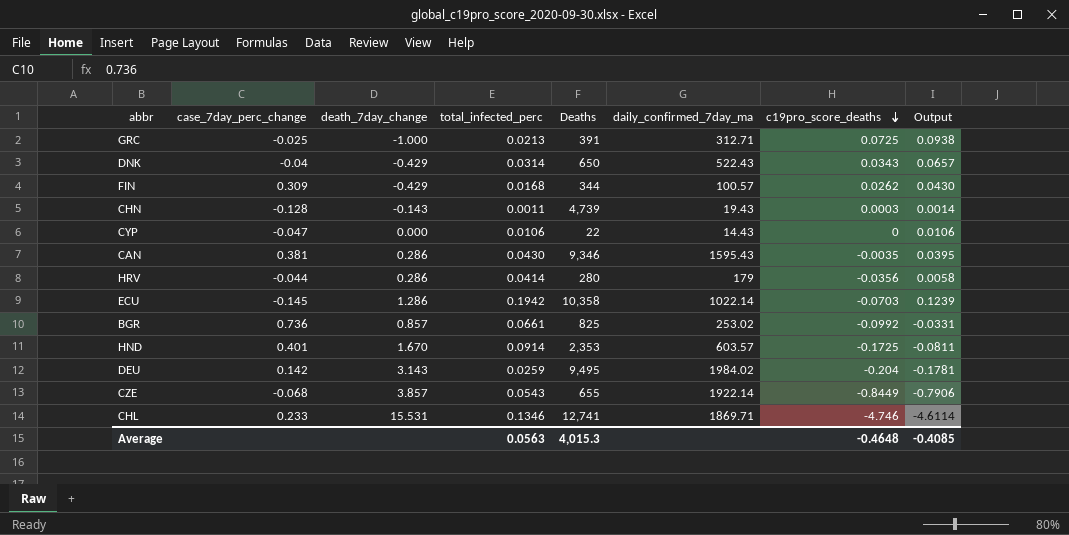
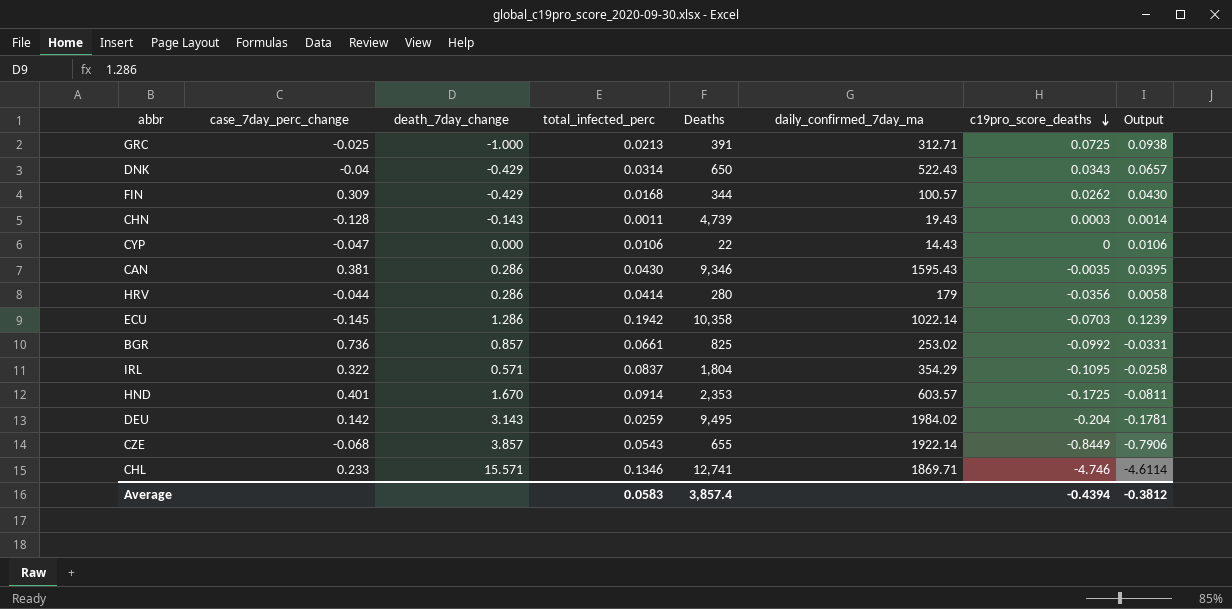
row IRL: none -> 0.322 | 0.571 | 0.0837 | 1,804 | 354.29 | -0.1095 | -0.0258
CHL | death_7day_change: 15.531 -> 15.571
Average | total_infected_perc: 0.0563 -> 0.0583
Average | Deaths: 4,015.3 -> 3,857.4
Average | c19pro_score_deaths: -0.4648 -> -0.4394
Average | Output: -0.4085 -> -0.3812

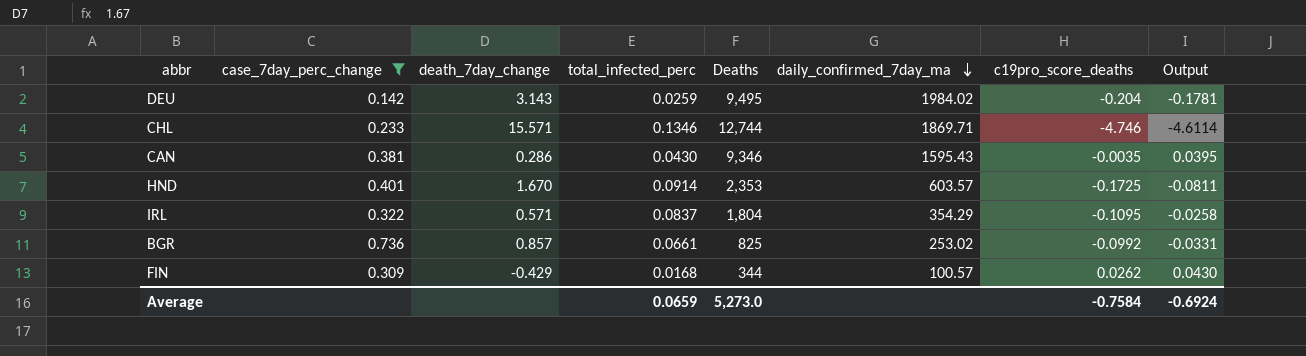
filter: none -> case_7day_perc_change >= 0.142
row order: c19pro_score_deaths descending -> daily_confirmed_7day_ma descending
CHL | Deaths: 12,741 -> 12,744
Average | total_infected_perc: 0.0583 -> 0.0659
Average | Deaths: 3,857.4 -> 5,273.0
Average | c19pro_score_deaths: -0.4394 -> -0.7584
Average | Output: -0.3812 -> -0.6924

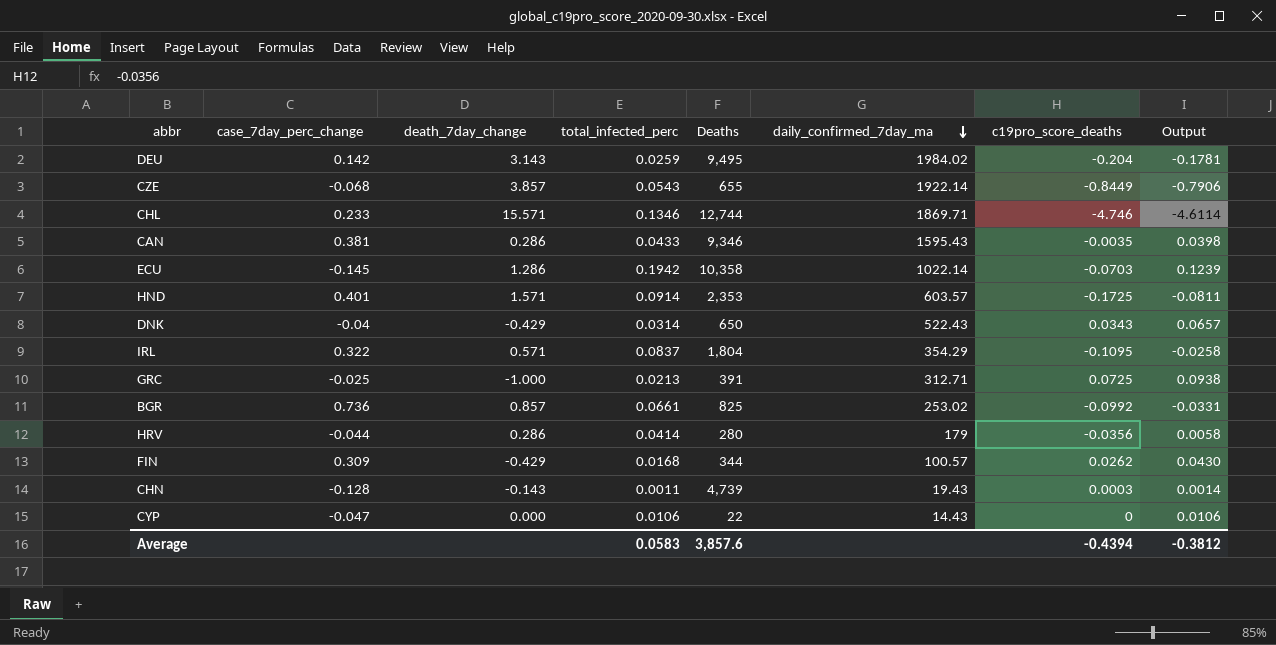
filter: case_7day_perc_change >= 0.142 -> none
CAN | total_infected_perc: 0.0430 -> 0.0433
CAN | Output: 0.0395 -> 0.0398
HND | death_7day_change: 1.670 -> 1.571
Average | total_infected_perc: 0.0659 -> 0.0583
Average | Deaths: 5,273.0 -> 3,857.6
Average | c19pro_score_deaths: -0.7584 -> -0.4394
Average | Output: -0.6924 -> -0.3812

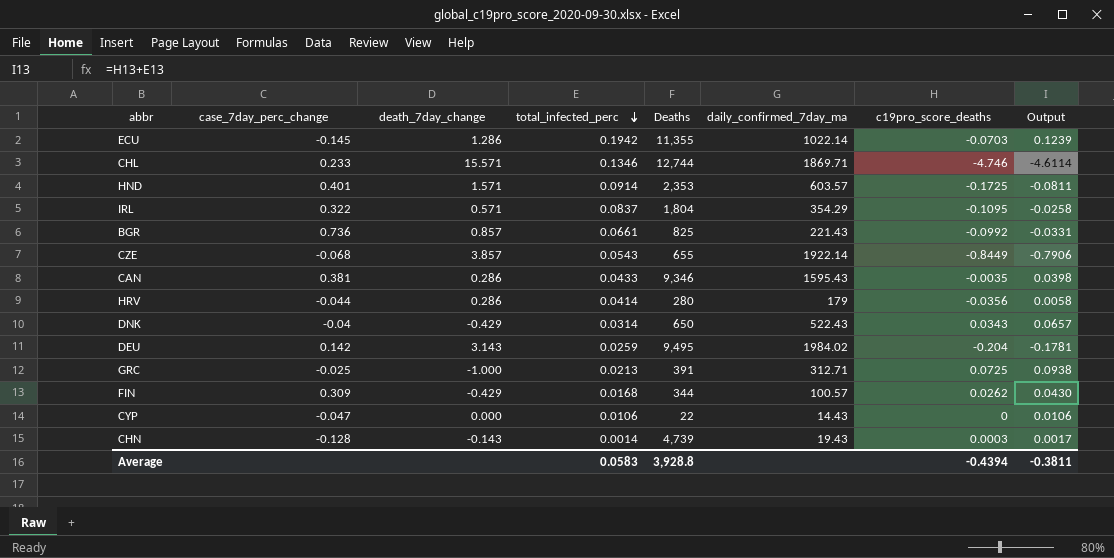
row order: daily_confirmed_7day_ma descending -> total_infected_perc descending
ECU | Deaths: 10,358 -> 11,355
BGR | daily_confirmed_7day_ma: 253.02 -> 221.43
CHN | total_infected_perc: 0.0011 -> 0.0014
CHN | Output: 0.0014 -> 0.0017
Average | Deaths: 3,857.6 -> 3,928.8
Average | Output: -0.3812 -> -0.3811

